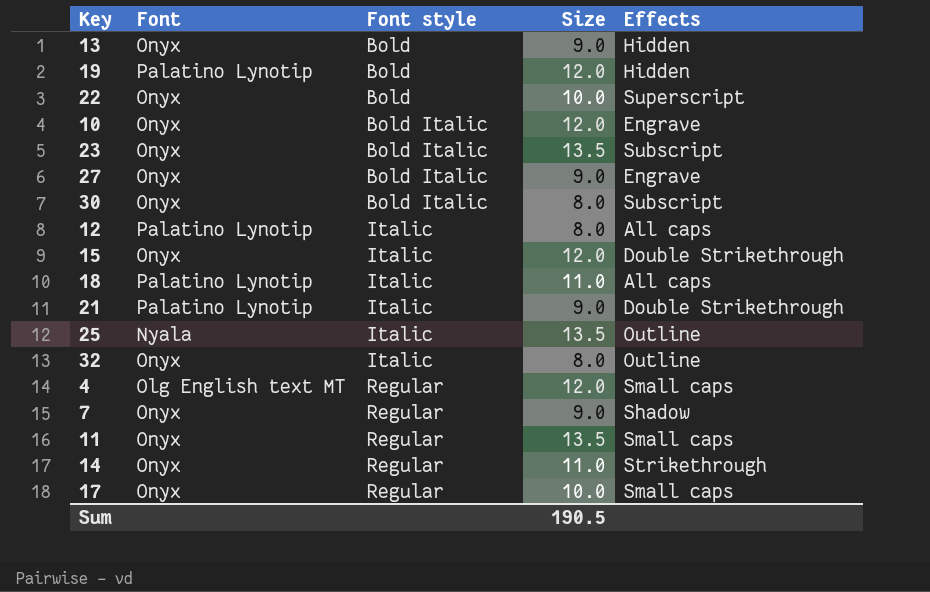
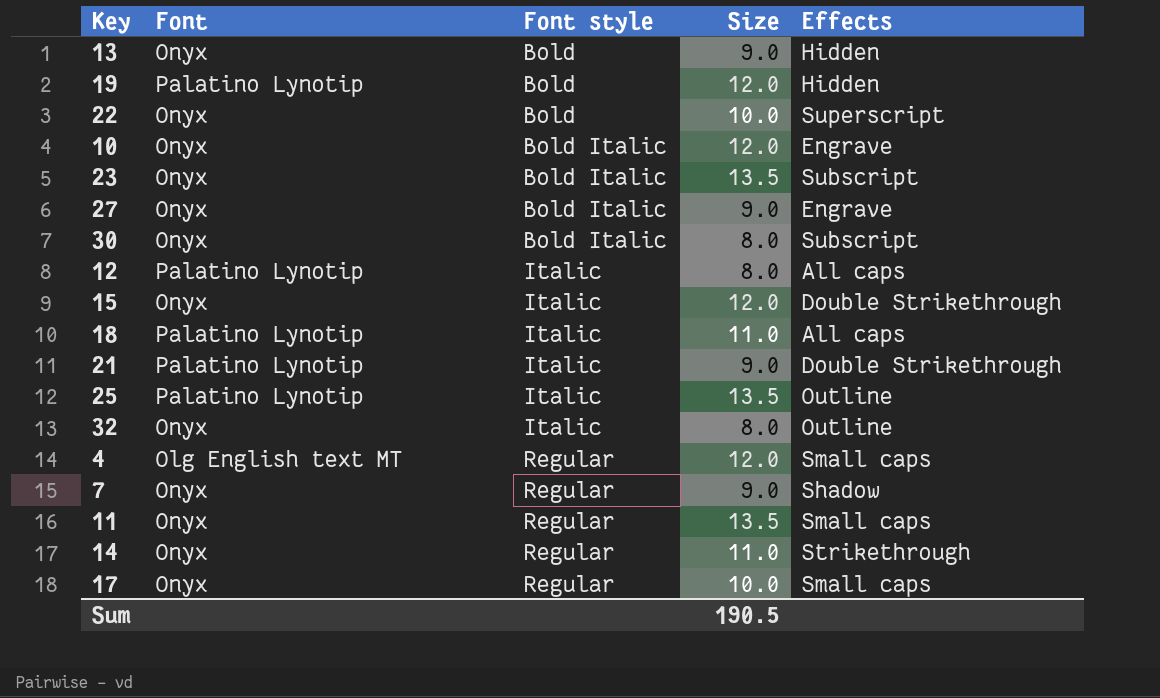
25 | Font: Nyala -> Palatino Lynotip

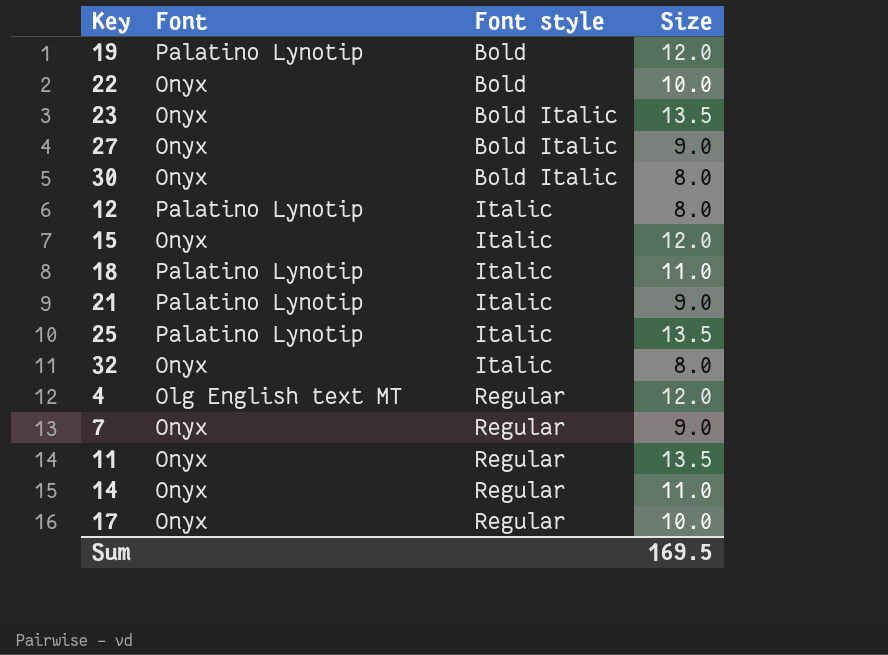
column Effects | position: 5 -> none
row 13: Onyx | Bold | 9.0 | Hidden -> none
row 10: Onyx | Bold Italic | 12.0 | Engrave -> none
Sum | Size: 190.5 -> 169.5

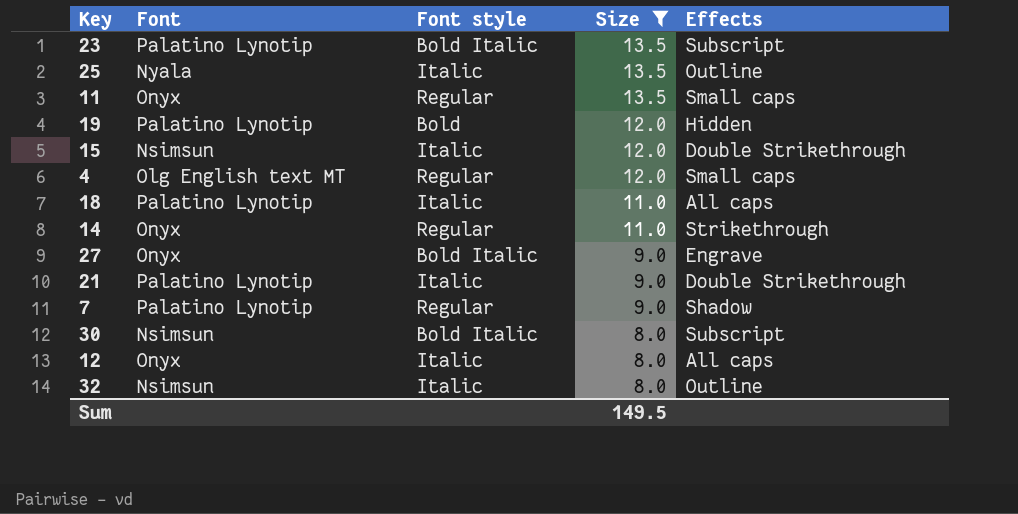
filter: none -> Size != 10.0
row order: Font style ascending -> Size descending
column Effects | position: none -> 5
23 | Font: Onyx -> Palatino Lynotip
25 | Font: Palatino Lynotip -> Nyala
15 | Font: Onyx -> Nsimsun
7 | Font: Onyx -> Palatino Lynotip
30 | Font: Onyx -> Nsimsun
12 | Font: Palatino Lynotip -> Onyx
32 | Font: Onyx -> Nsimsun
Sum | Size: 169.5 -> 149.5

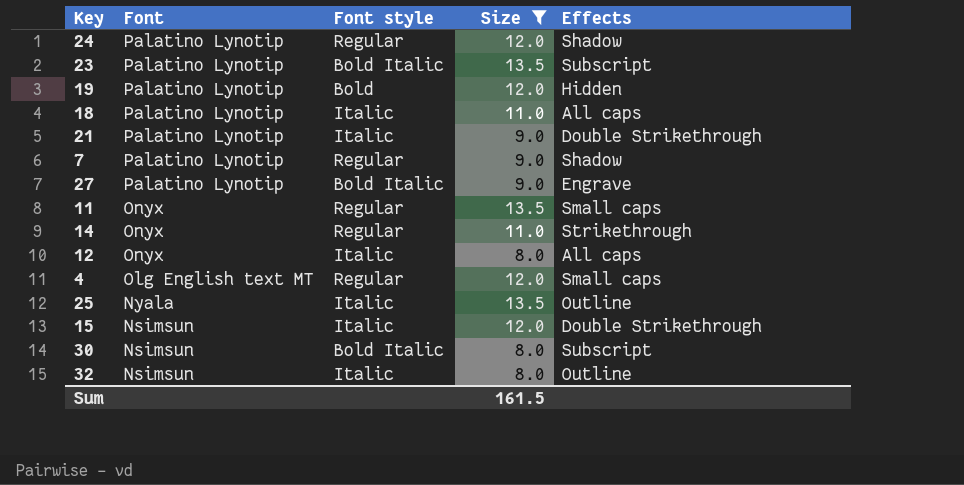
row order: Size descending -> Font descending
row 24: none -> Palatino Lynotip | Regular | 12.0 | Shadow
27 | Font: Onyx -> Palatino Lynotip
Sum | Size: 149.5 -> 161.5

